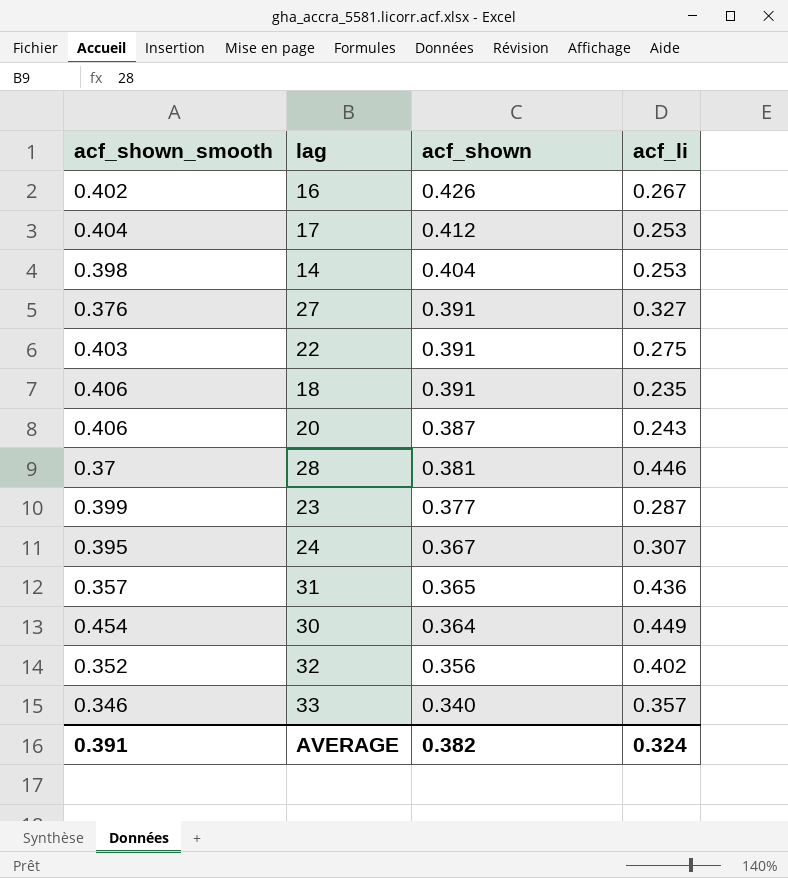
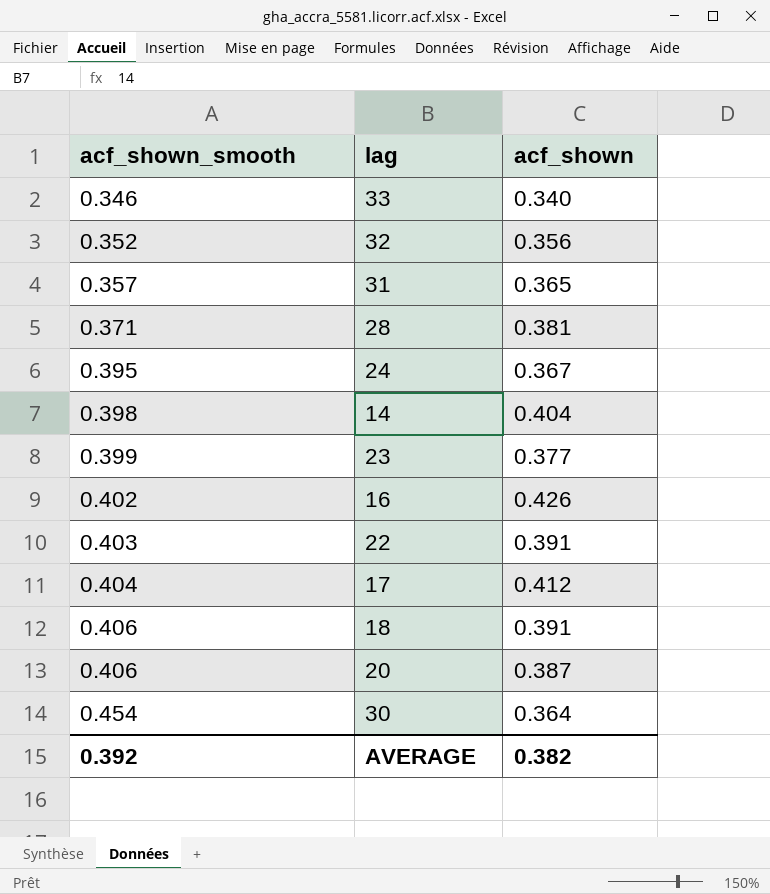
row order: acf_shown descending -> acf_shown_smooth ascending
column acf_li | position: 4 -> none
row 27: 0.376 | 0.391 | 0.327 -> none
28 | acf_shown_smooth: 0.37 -> 0.371
AVERAGE | acf_shown_smooth: 0.391 -> 0.392

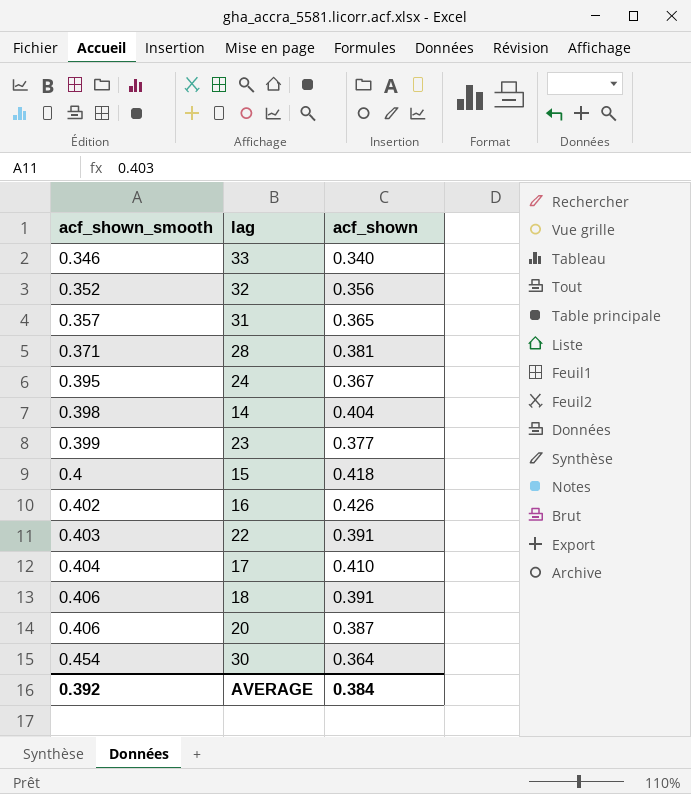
row 15: none -> 0.4 | 0.418
17 | acf_shown: 0.412 -> 0.410
AVERAGE | acf_shown: 0.382 -> 0.384

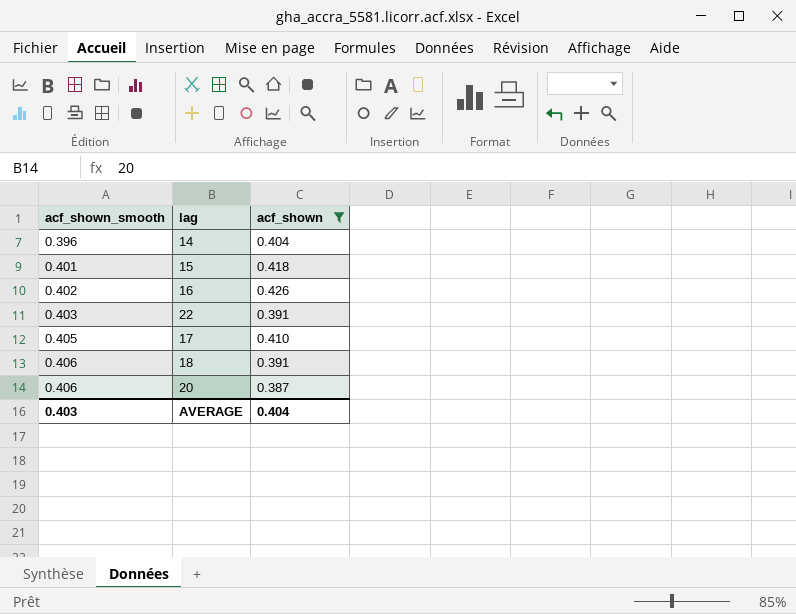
filter: none -> acf_shown >= 0.387
14 | acf_shown_smooth: 0.398 -> 0.396
15 | acf_shown_smooth: 0.4 -> 0.401
17 | acf_shown_smooth: 0.404 -> 0.405
AVERAGE | acf_shown_smooth: 0.392 -> 0.403
AVERAGE | acf_shown: 0.384 -> 0.404

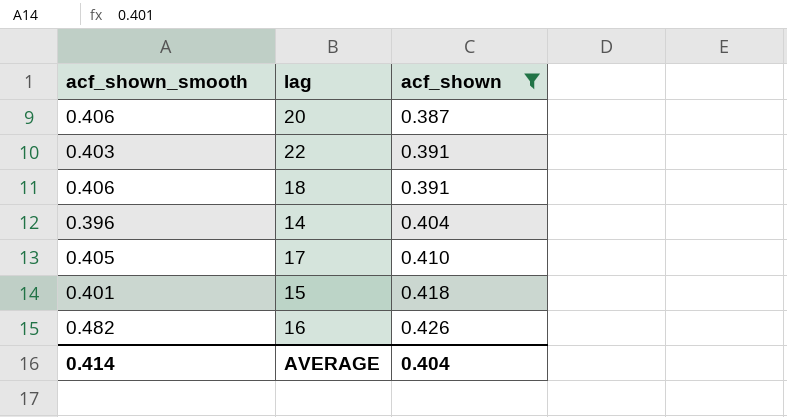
row order: acf_shown_smooth ascending -> acf_shown ascending
16 | acf_shown_smooth: 0.402 -> 0.482
AVERAGE | acf_shown_smooth: 0.403 -> 0.414

